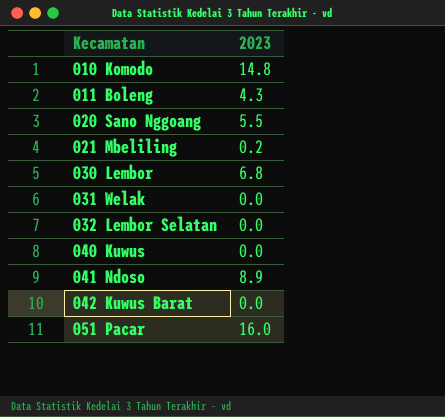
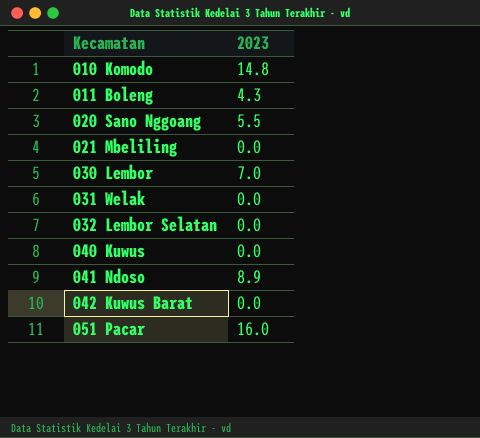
021 Mbeliling | 2023: 0.2 -> 0.0
030 Lembor | 2023: 6.8 -> 7.0

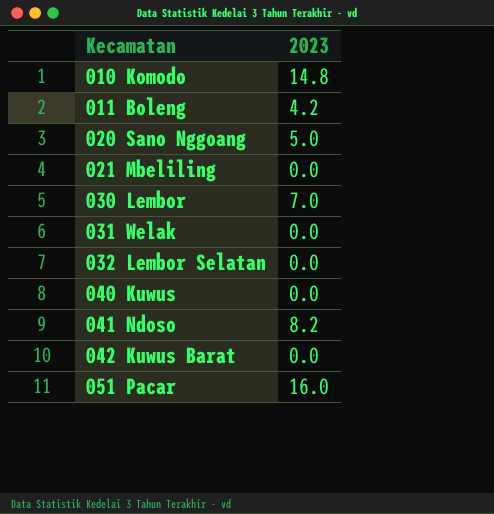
011 Boleng | 2023: 4.3 -> 4.2
020 Sano Nggoang | 2023: 5.5 -> 5.0
041 Ndoso | 2023: 8.9 -> 8.2

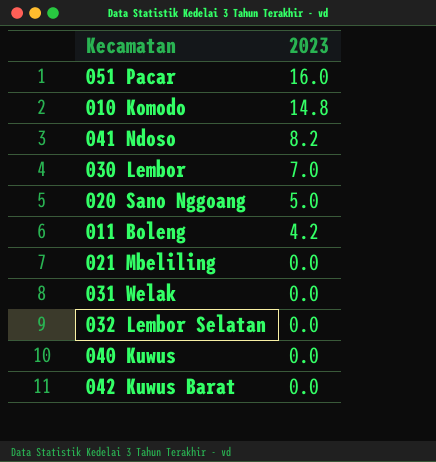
row order: Kecamatan ascending -> 2023 descending

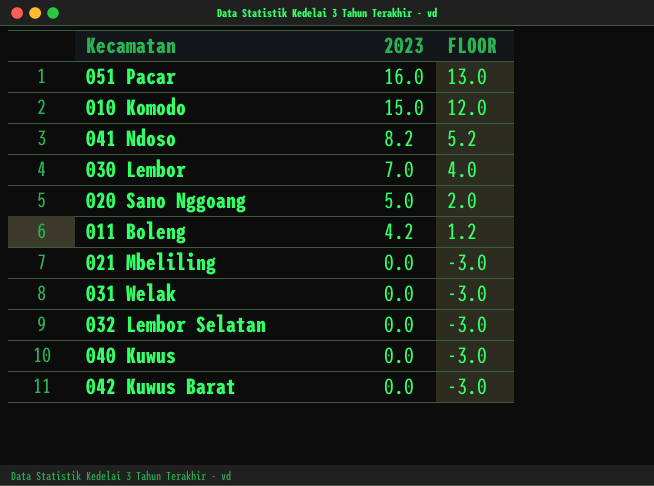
column FLOOR | formula: none -> [2023] - 3
010 Komodo | 2023: 14.8 -> 15.0

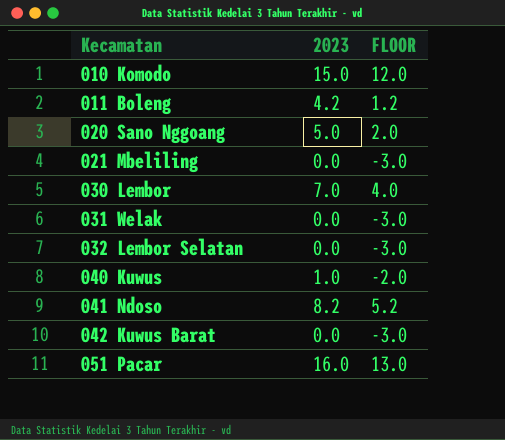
row order: 2023 descending -> Kecamatan ascending
040 Kuwus | 2023: 0.0 -> 1.0
040 Kuwus | FLOOR: -3.0 -> -2.0

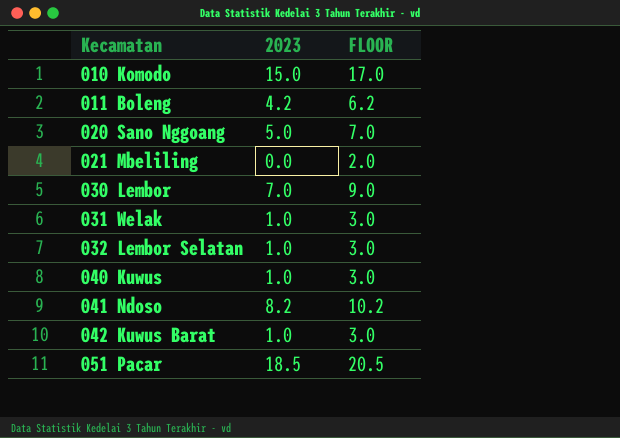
column FLOOR | formula: [2023] - 3 -> [2023] + 2
031 Welak | 2023: 0.0 -> 1.0
032 Lembor Selatan | 2023: 0.0 -> 1.0
042 Kuwus Barat | 2023: 0.0 -> 1.0
051 Pacar | 2023: 16.0 -> 18.5

